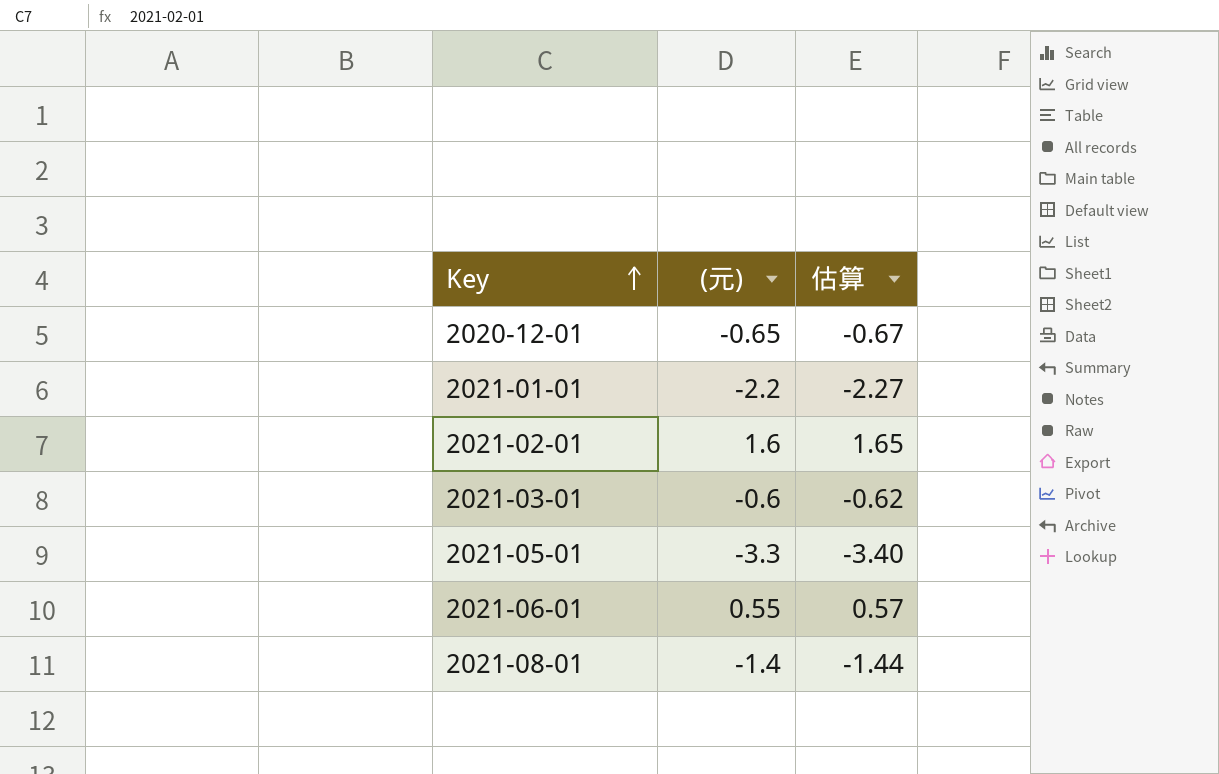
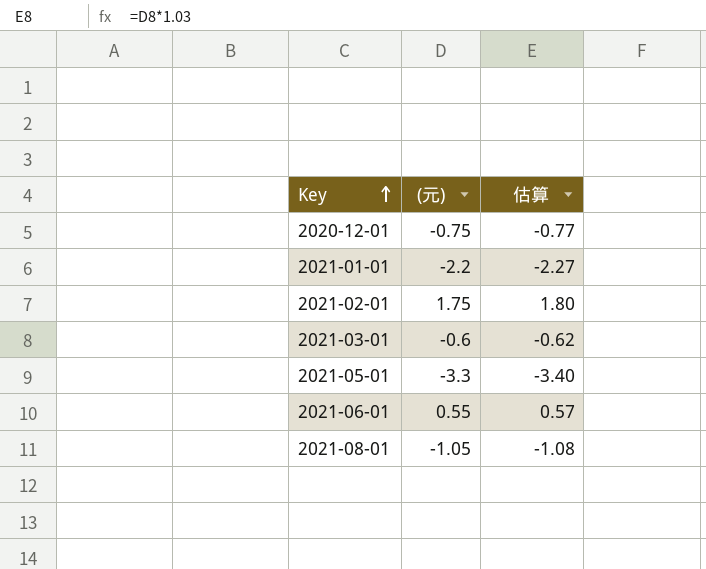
2020-12-01 | (元): -0.65 -> -0.75
2020-12-01 | 估算: -0.67 -> -0.77
2021-02-01 | (元): 1.6 -> 1.75
2021-02-01 | 估算: 1.65 -> 1.80
2021-08-01 | (元): -1.4 -> -1.05
2021-08-01 | 估算: -1.44 -> -1.08

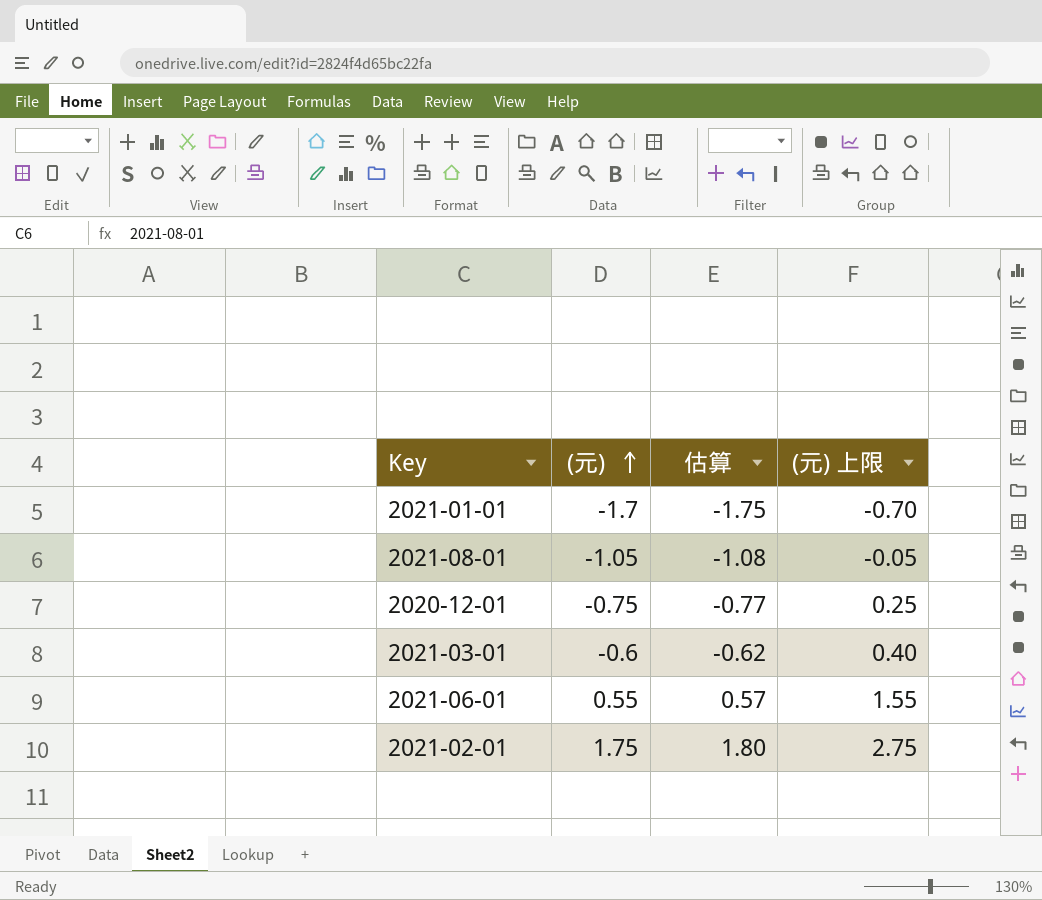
row order: Key ascending -> (元) ascending
column (元) 上限 | formula: none -> [(元)] + 1
row 2021-05-01: -3.3 | -3.40 -> none
2021-01-01 | (元): -2.2 -> -1.7
2021-01-01 | 估算: -2.27 -> -1.75

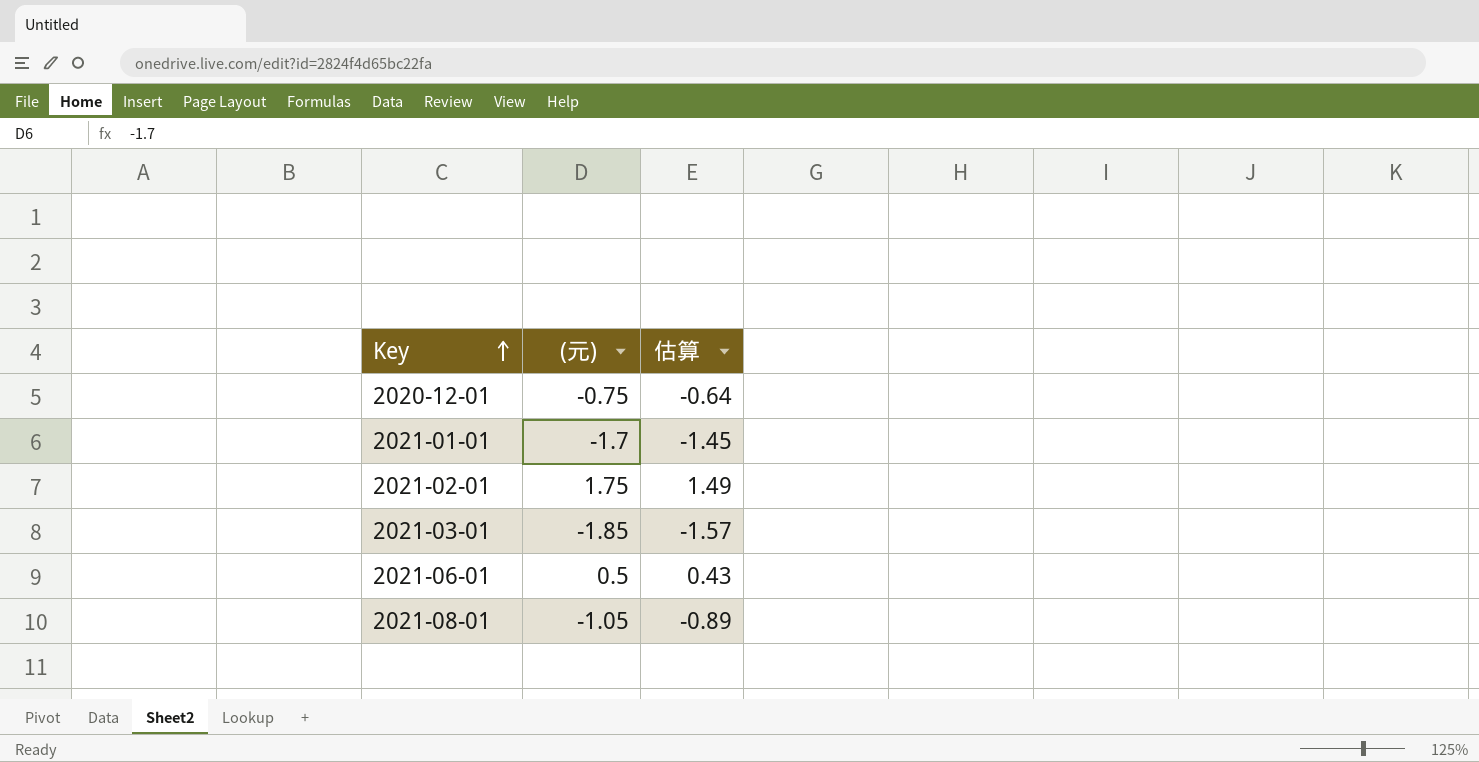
row order: (元) ascending -> Key ascending
column (元) 上限 | formula: [(元)] + 1 -> none
column 估算 | formula: [(元)] * 1.03 -> [(元)] * 0.85
2021-03-01 | (元): -0.6 -> -1.85
2021-06-01 | (元): 0.55 -> 0.5

